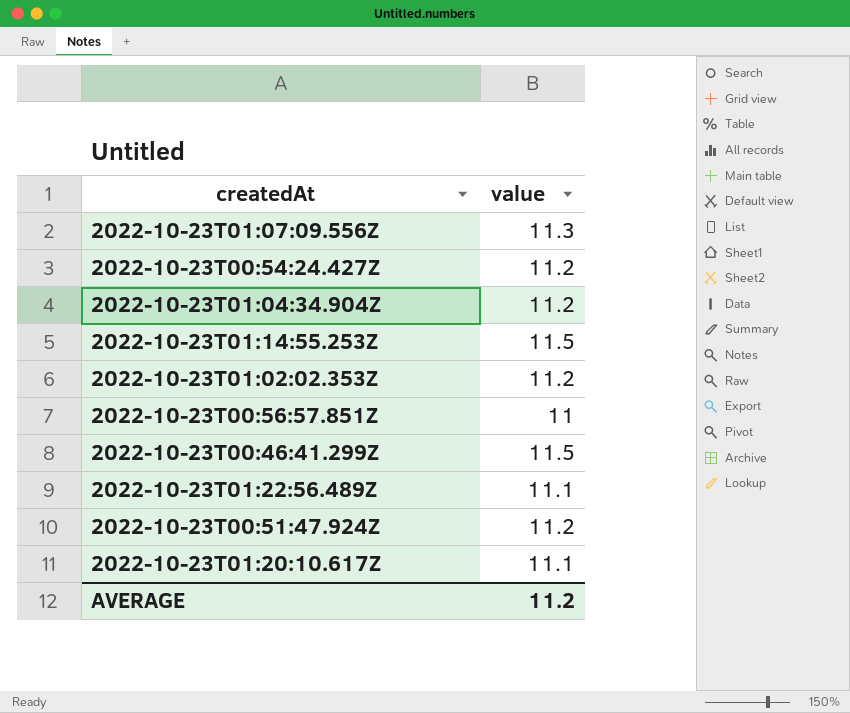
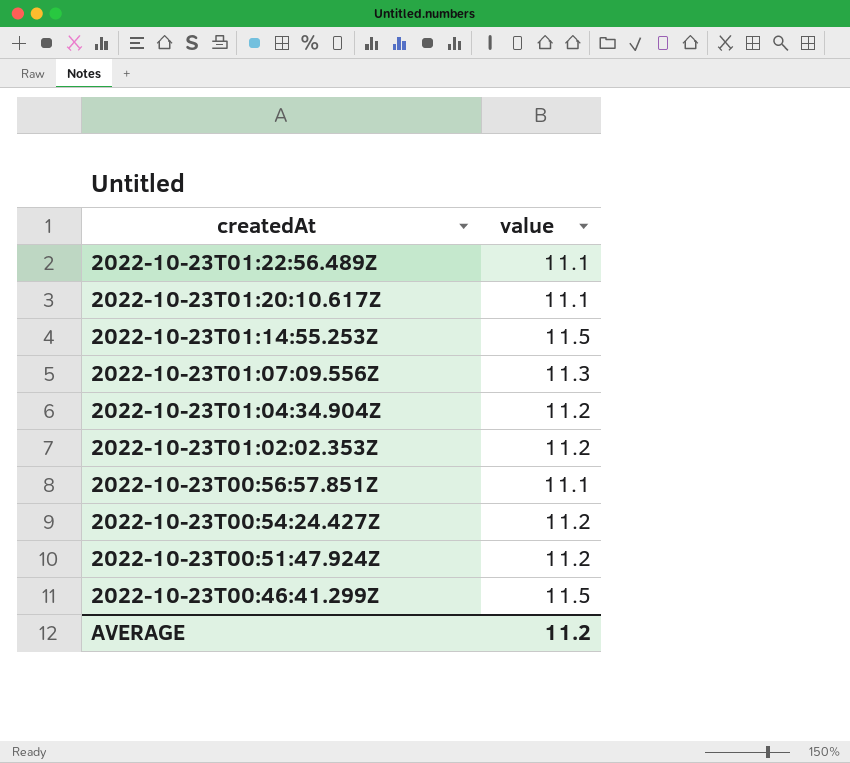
row order: none -> createdAt descending
2022-10-23T00:56:57.851Z | value: 11 -> 11.1

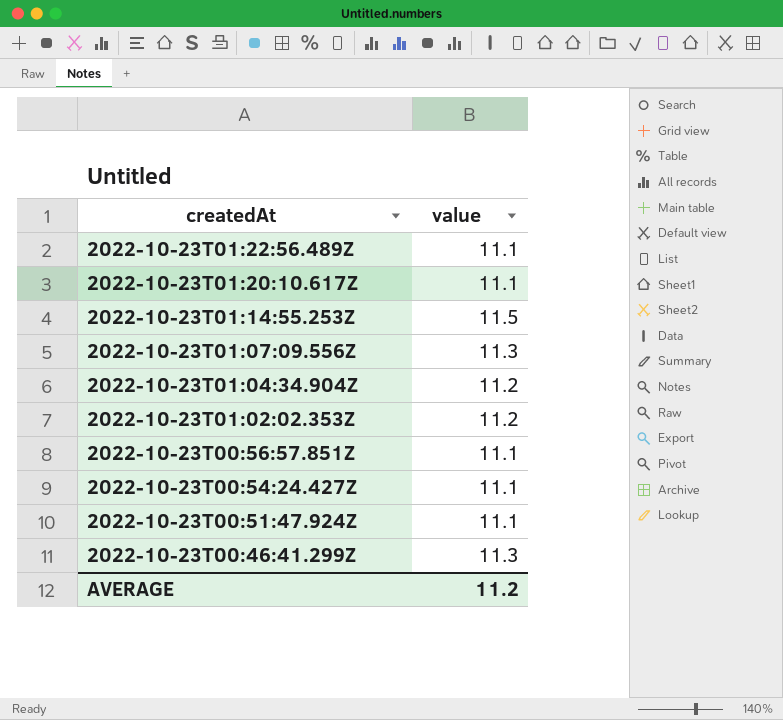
2022-10-23T00:54:24.427Z | value: 11.2 -> 11.1
2022-10-23T00:51:47.924Z | value: 11.2 -> 11.1
2022-10-23T00:46:41.299Z | value: 11.5 -> 11.3

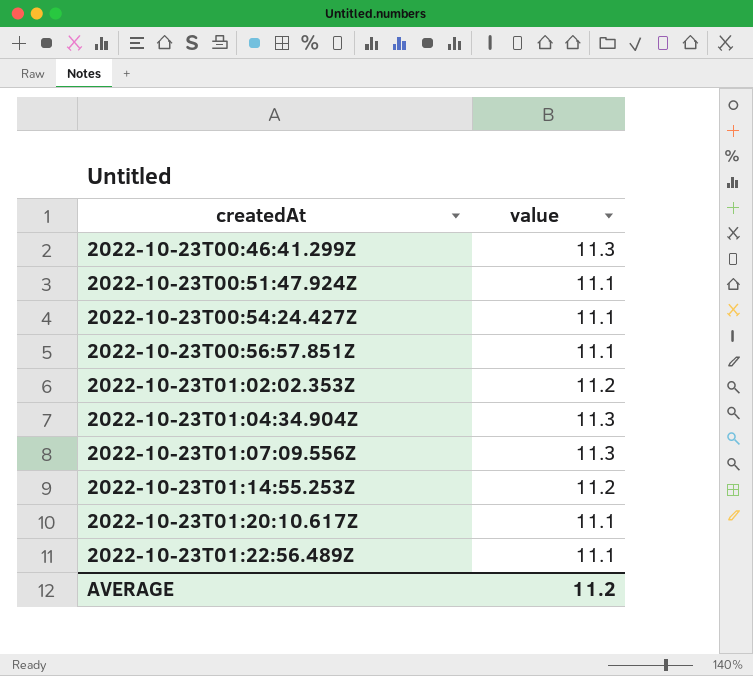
row order: createdAt descending -> createdAt ascending
2022-10-23T01:04:34.904Z | value: 11.2 -> 11.3
2022-10-23T01:14:55.253Z | value: 11.5 -> 11.2

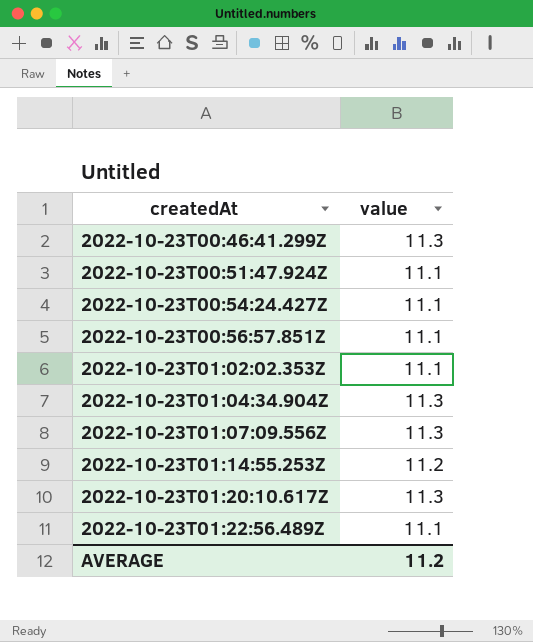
2022-10-23T01:02:02.353Z | value: 11.2 -> 11.1
2022-10-23T01:20:10.617Z | value: 11.1 -> 11.3

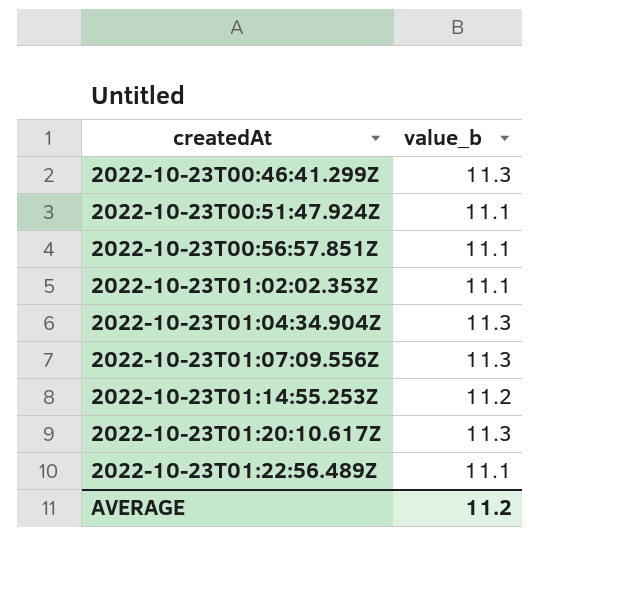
column name: value -> value_b
row 2022-10-23T00:54:24.427Z: 11.1 -> none

